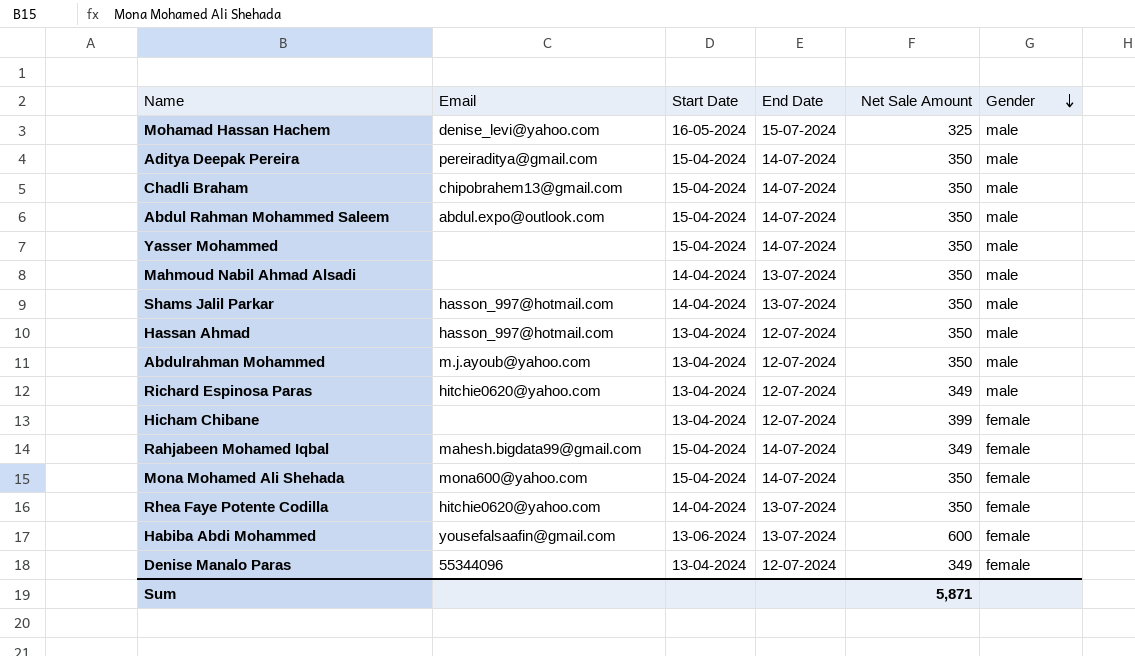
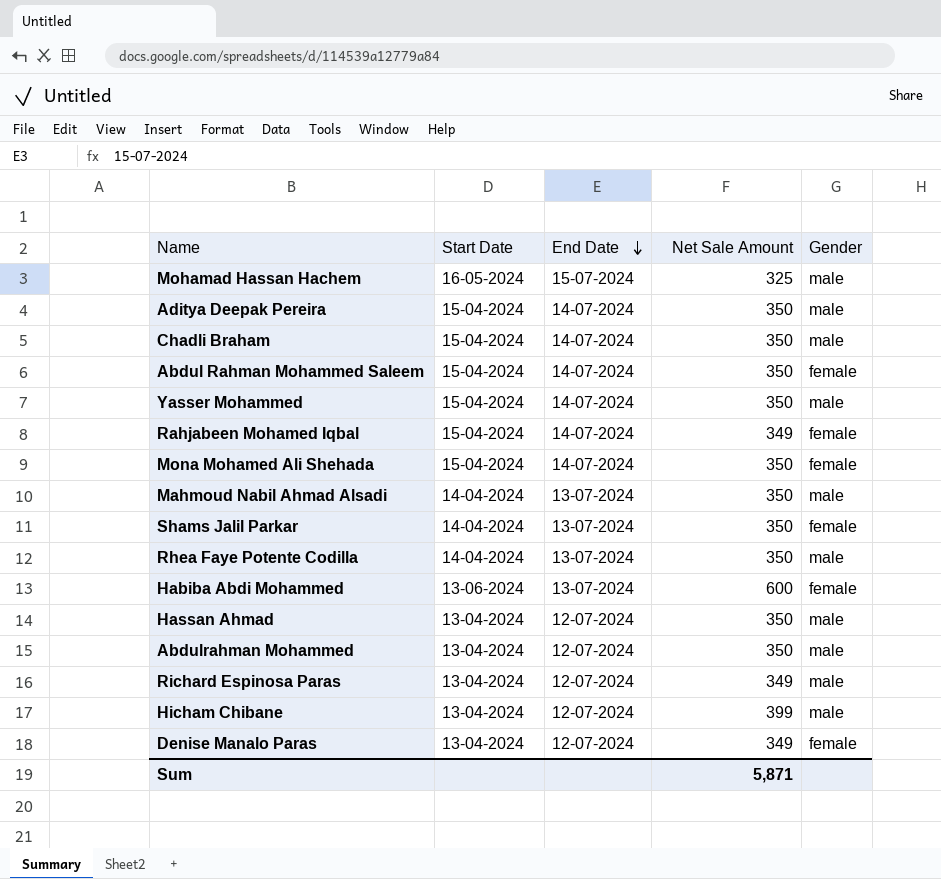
row order: Gender descending -> End Date descending
column Email | position: 2 -> none
Abdul Rahman Mohammed Saleem | Gender: male -> female
Shams Jalil Parkar | Gender: male -> female
Rhea Faye Potente Codilla | Gender: female -> male
Hicham Chibane | Gender: female -> male

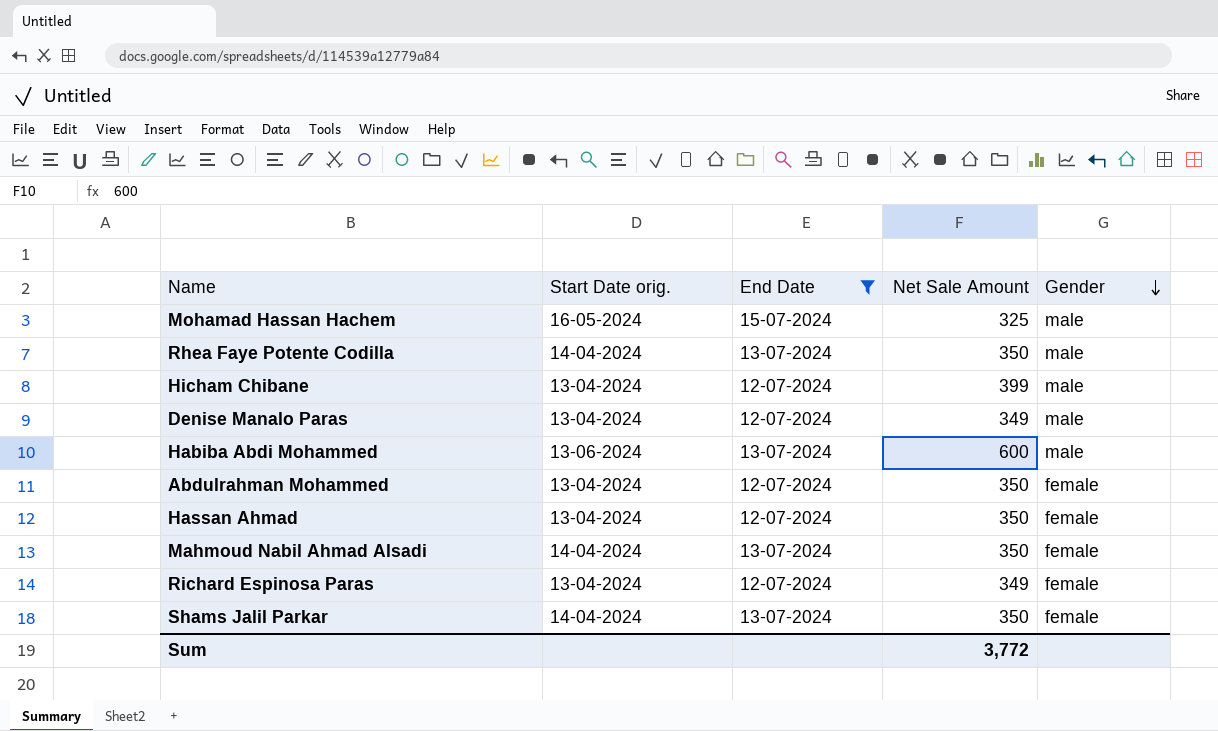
filter: none -> End Date != 14-07-2024
row order: End Date descending -> Gender descending
column name: Start Date -> Start Date orig.
Denise Manalo Paras | Gender: female -> male
Habiba Abdi Mohammed | Gender: female -> male
Abdulrahman Mohammed | Gender: male -> female
Hassan Ahmad | Gender: male -> female
Mahmoud Nabil Ahmad Alsadi | Gender: male -> female
Richard Espinosa Paras | Gender: male -> female
Sum | Net Sale Amount: 5,871 -> 3,772

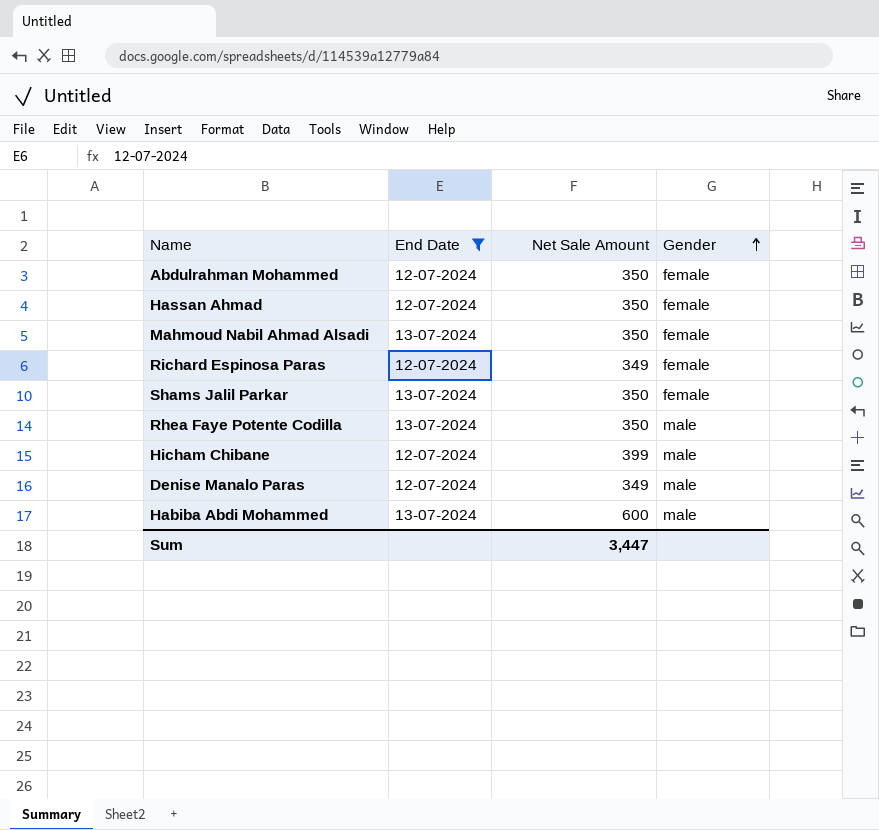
row order: Gender descending -> Gender ascending
column Start Date orig. | position: 2 -> none
row Mohamad Hassan Hachem: 16-05-2024 | 15-07-2024 | 325 | male -> none
Sum | Net Sale Amount: 3,772 -> 3,447

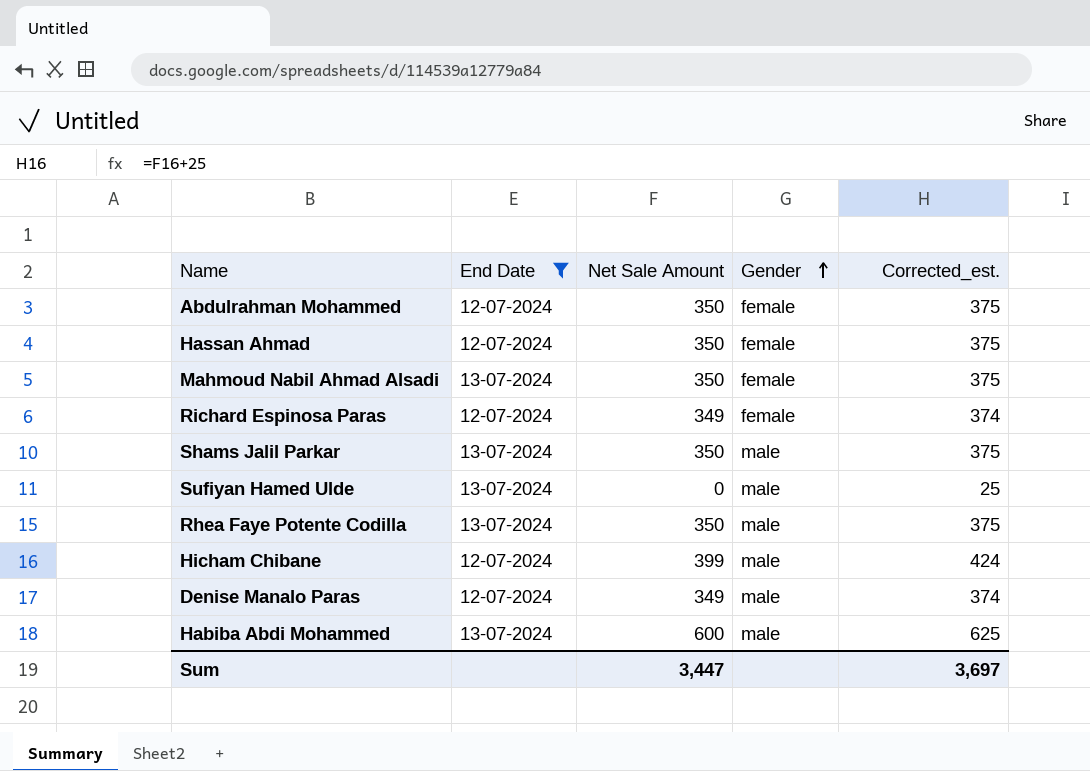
column Corrected_est. | formula: none -> [Net Sale Amount] + 25
Shams Jalil Parkar | Gender: female -> male
row Sufiyan Hamed Ulde: none -> 13-07-2024 | 0 | male | 25

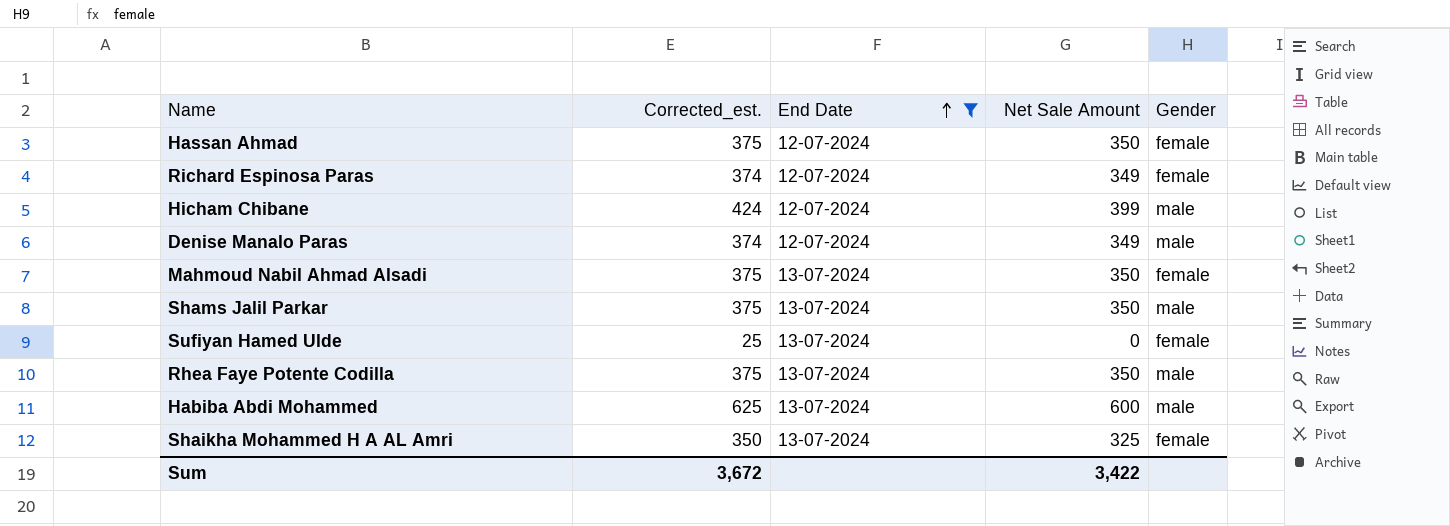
row order: Gender ascending -> End Date ascending
column Corrected_est. | position: 5 -> 2
row Abdulrahman Mohammed: 12-07-2024 | 350 | female | 375 -> none
Sufiyan Hamed Ulde | Gender: male -> female
row Shaikha Mohammed H A AL Amri: none -> 350 | 13-07-2024 | 325 | female
Sum | Corrected_est.: 3,697 -> 3,672
Sum | Net Sale Amount: 3,447 -> 3,422

